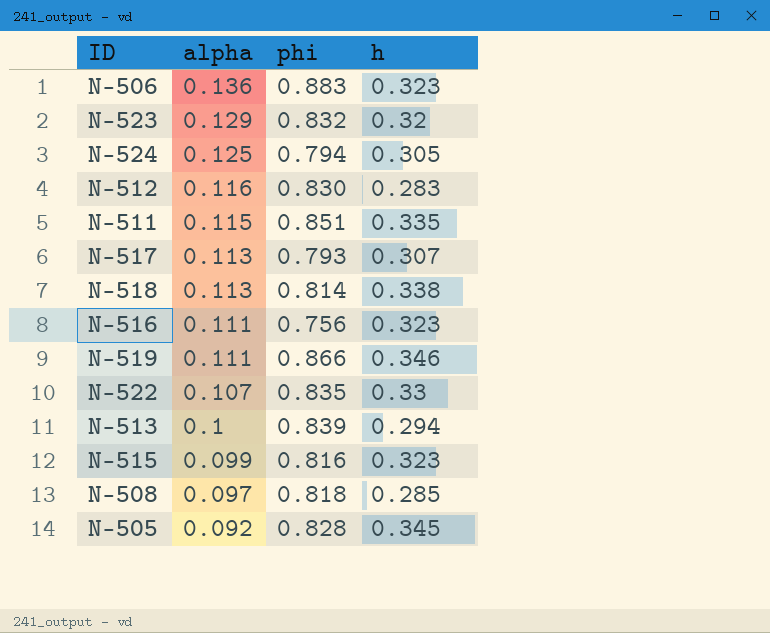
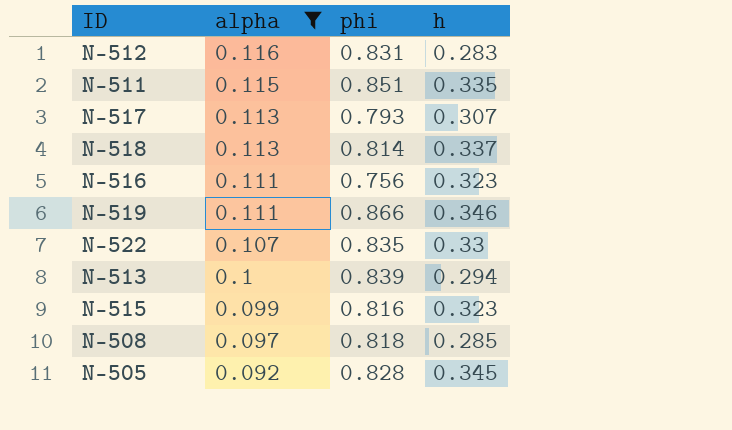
filter: none -> alpha <= 0.116
N-512 | phi: 0.830 -> 0.831
N-518 | h: 0.338 -> 0.337

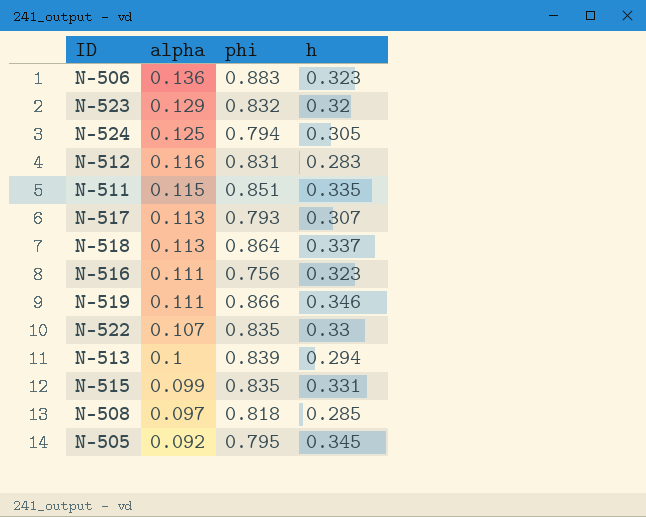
filter: alpha <= 0.116 -> none
N-518 | phi: 0.814 -> 0.864
N-515 | phi: 0.816 -> 0.835
N-515 | h: 0.323 -> 0.331
N-505 | phi: 0.828 -> 0.795

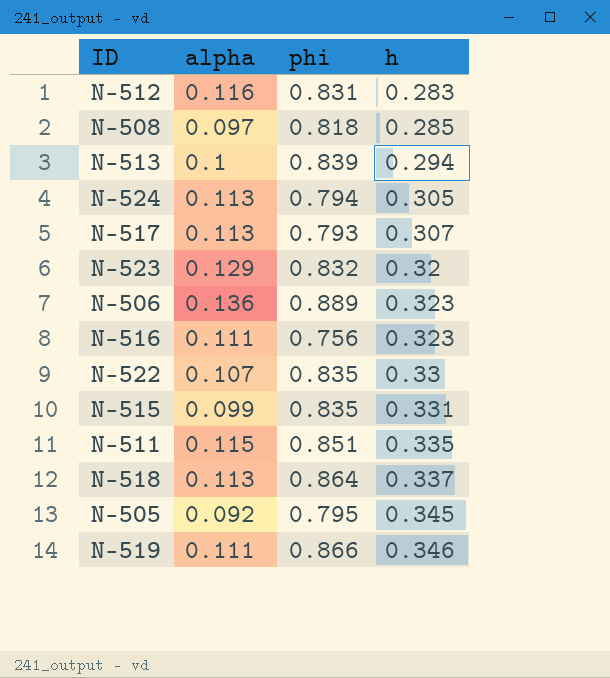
row order: alpha descending -> h ascending
N-524 | alpha: 0.125 -> 0.113
N-506 | phi: 0.883 -> 0.889

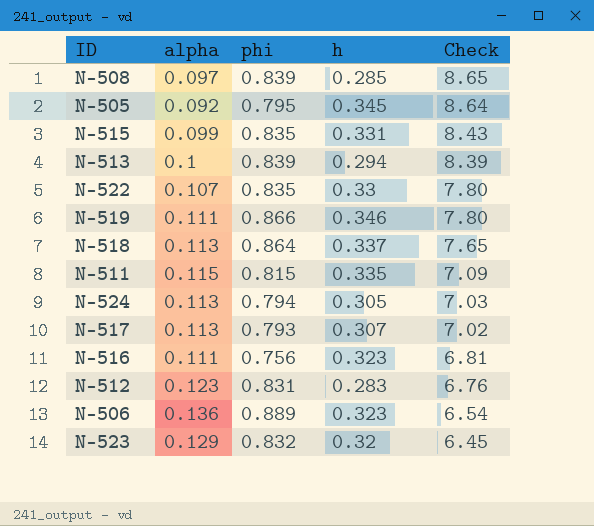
row order: h ascending -> Check descending
column Check | formula: none -> [phi] / [alpha]
N-508 | phi: 0.818 -> 0.839
N-511 | phi: 0.851 -> 0.815
N-512 | alpha: 0.116 -> 0.123

